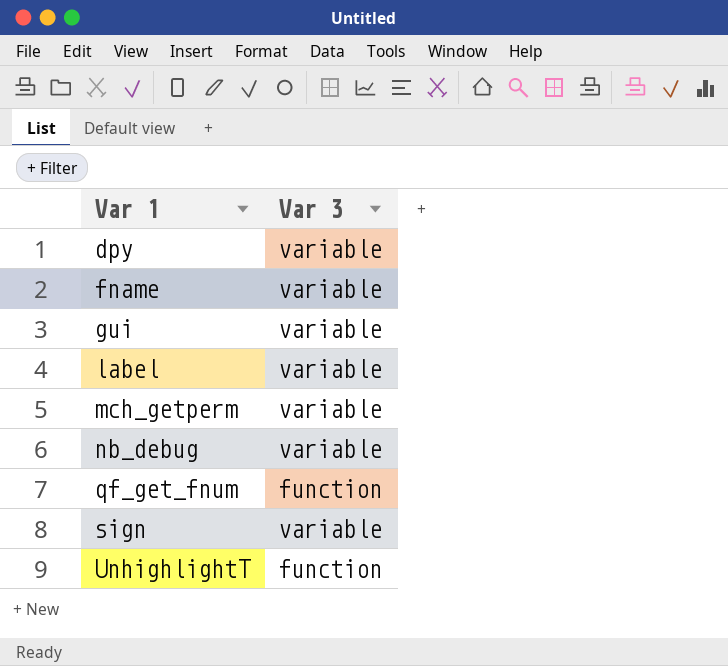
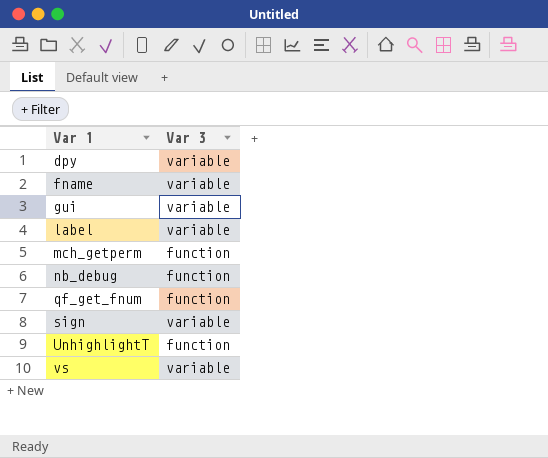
mch_getperm | Var 3: variable -> function
nb_debug | Var 3: variable -> function
row vs: none -> variable

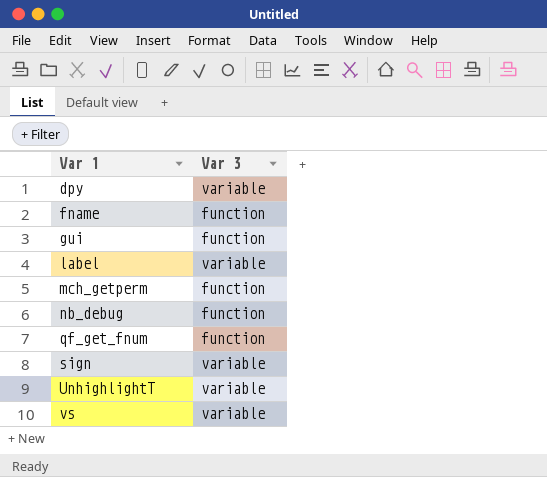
fname | Var 3: variable -> function
gui | Var 3: variable -> function
UnhighlightT | Var 3: function -> variable

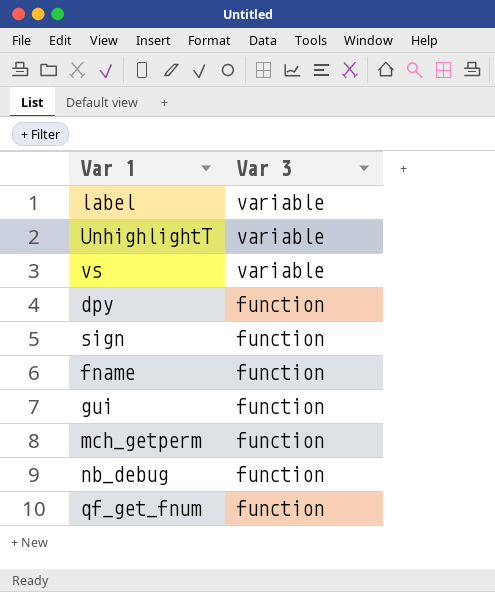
row order: Var 1 ascending -> Var 3 descending
dpy | Var 3: variable -> function
sign | Var 3: variable -> function

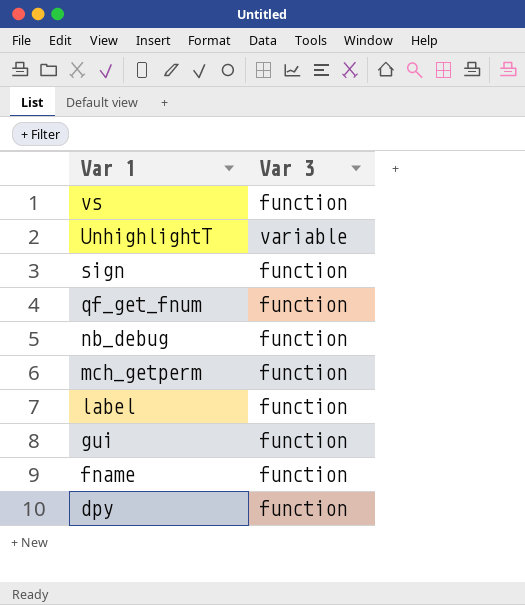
row order: Var 3 descending -> Var 1 descending
vs | Var 3: variable -> function
label | Var 3: variable -> function

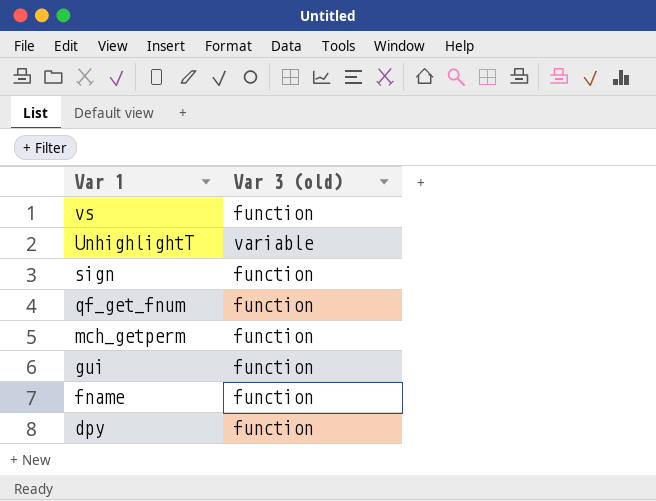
column name: Var 3 -> Var 3 (old)
row nb_debug: function -> none
row label: function -> none

